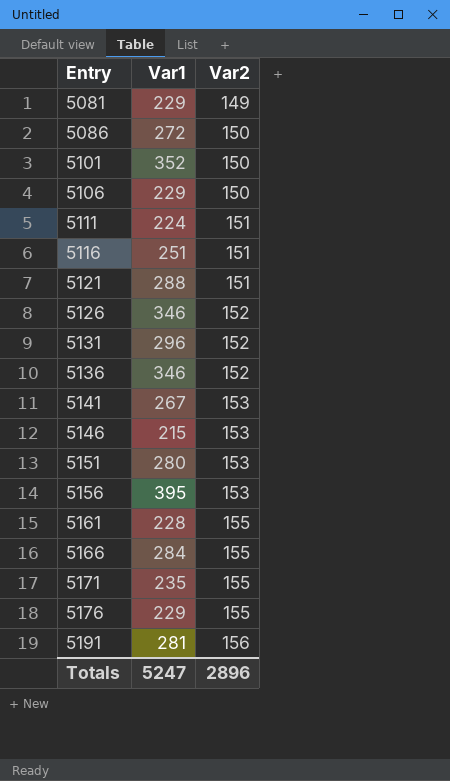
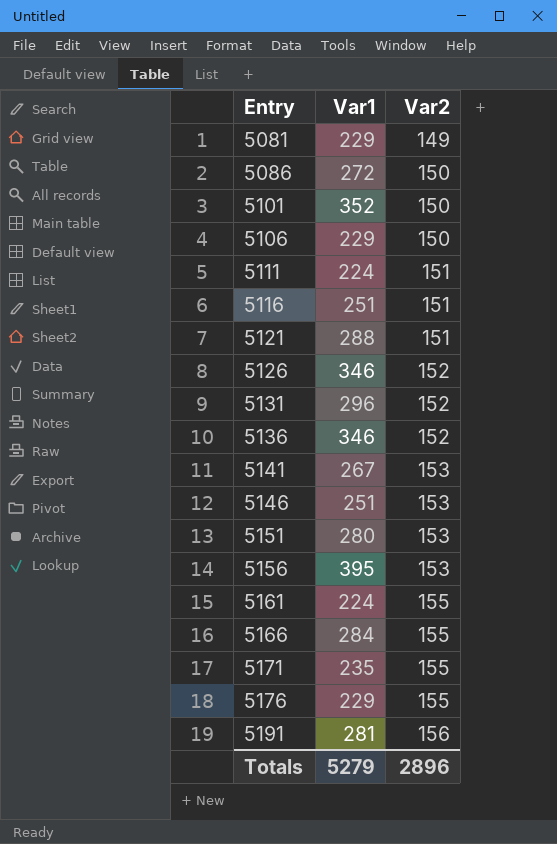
5146 | Var1: 215 -> 251
5161 | Var1: 228 -> 224
Totals | Var1: 5247 -> 5279

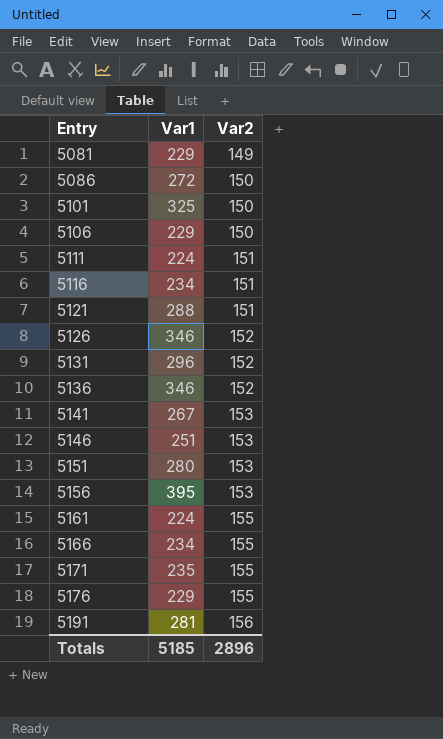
5101 | Var1: 352 -> 325
5116 | Var1: 251 -> 234
5166 | Var1: 284 -> 234
Totals | Var1: 5279 -> 5185

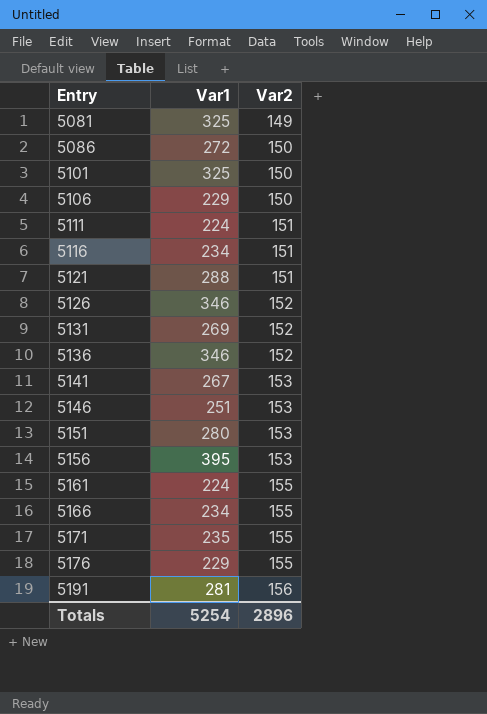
5081 | Var1: 229 -> 325
5131 | Var1: 296 -> 269
Totals | Var1: 5185 -> 5254

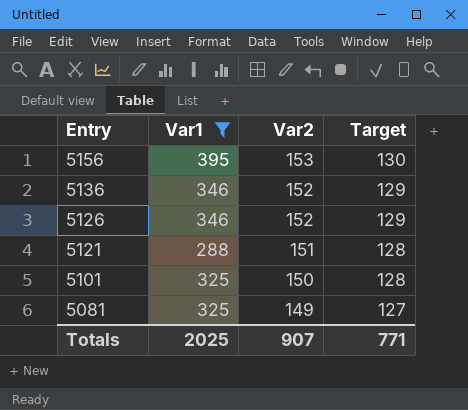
filter: none -> Var1 >= 288
row order: Entry ascending -> Entry descending
column Target | formula: none -> [Var2] * 0.85
Totals | Var1: 5254 -> 2025
Totals | Var2: 2896 -> 907

